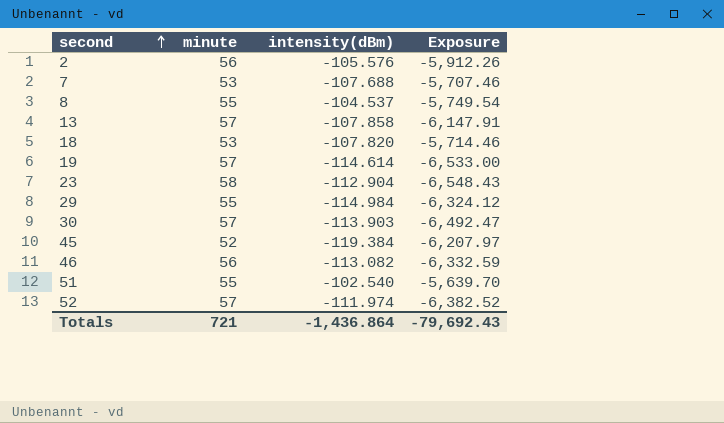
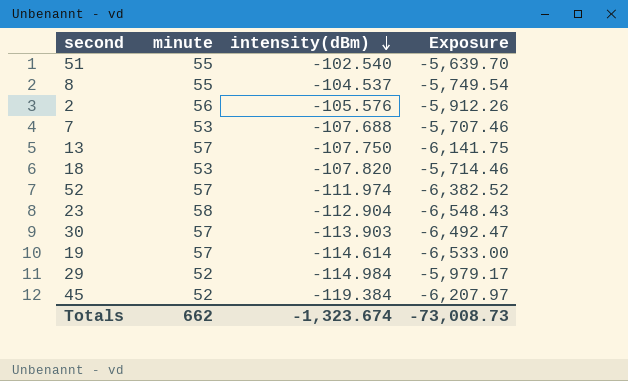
row order: second ascending -> intensity(dBm) descending
row 46: 56 | -113.082 | -6,332.59 -> none
13 | intensity(dBm): -107.858 -> -107.750
13 | Exposure: -6,147.91 -> -6,141.75
29 | minute: 55 -> 52
29 | Exposure: -6,324.12 -> -5,979.17
Totals | minute: 721 -> 662
Totals | intensity(dBm): -1,436.864 -> -1,323.674
Totals | Exposure: -79,692.43 -> -73,008.73

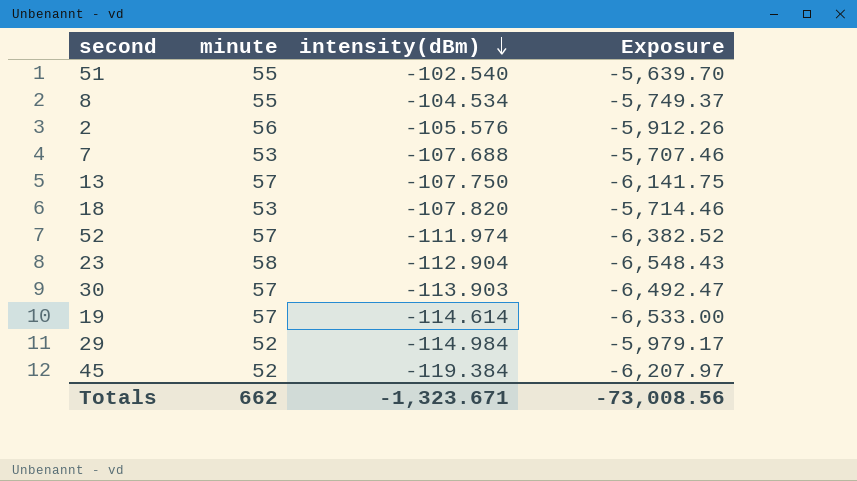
8 | intensity(dBm): -104.537 -> -104.534
8 | Exposure: -5,749.54 -> -5,749.37
Totals | intensity(dBm): -1,323.674 -> -1,323.671
Totals | Exposure: -73,008.73 -> -73,008.56

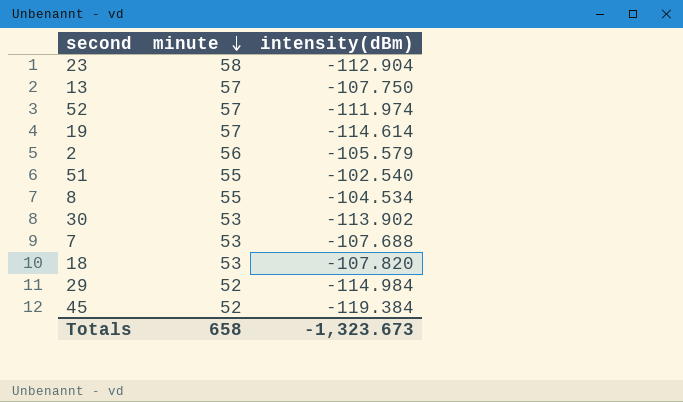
row order: intensity(dBm) descending -> minute descending
column Exposure | formula: [minute] * [intensity(dBm)] -> none
2 | intensity(dBm): -105.576 -> -105.579
30 | minute: 57 -> 53
30 | intensity(dBm): -113.903 -> -113.902
Totals | minute: 662 -> 658
Totals | intensity(dBm): -1,323.671 -> -1,323.673

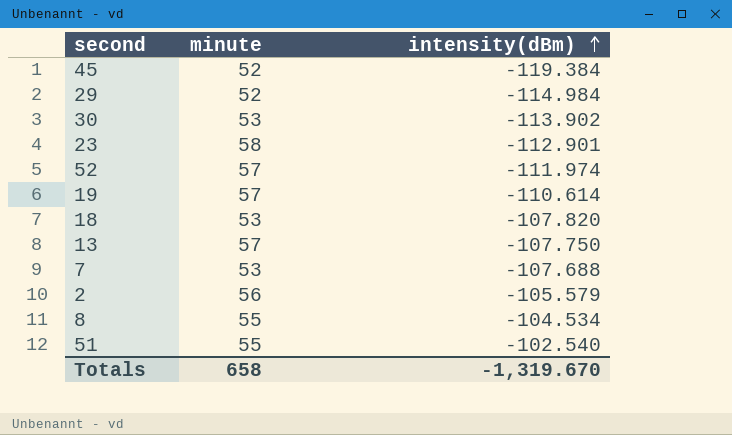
row order: minute descending -> intensity(dBm) ascending
23 | intensity(dBm): -112.904 -> -112.901
19 | intensity(dBm): -114.614 -> -110.614
Totals | intensity(dBm): -1,323.673 -> -1,319.670

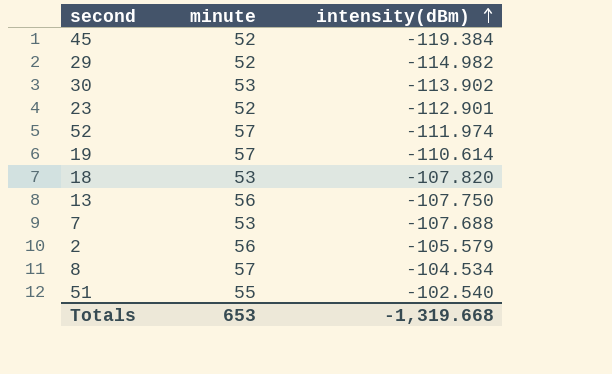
29 | intensity(dBm): -114.984 -> -114.982
23 | minute: 58 -> 52
13 | minute: 57 -> 56
8 | minute: 55 -> 57
Totals | minute: 658 -> 653
Totals | intensity(dBm): -1,319.670 -> -1,319.668

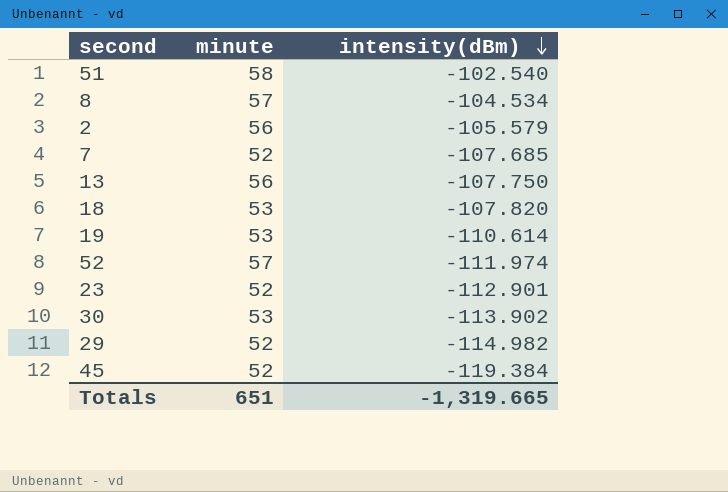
row order: intensity(dBm) ascending -> intensity(dBm) descending
51 | minute: 55 -> 58
7 | minute: 53 -> 52
7 | intensity(dBm): -107.688 -> -107.685
19 | minute: 57 -> 53
Totals | minute: 653 -> 651
Totals | intensity(dBm): -1,319.668 -> -1,319.665

